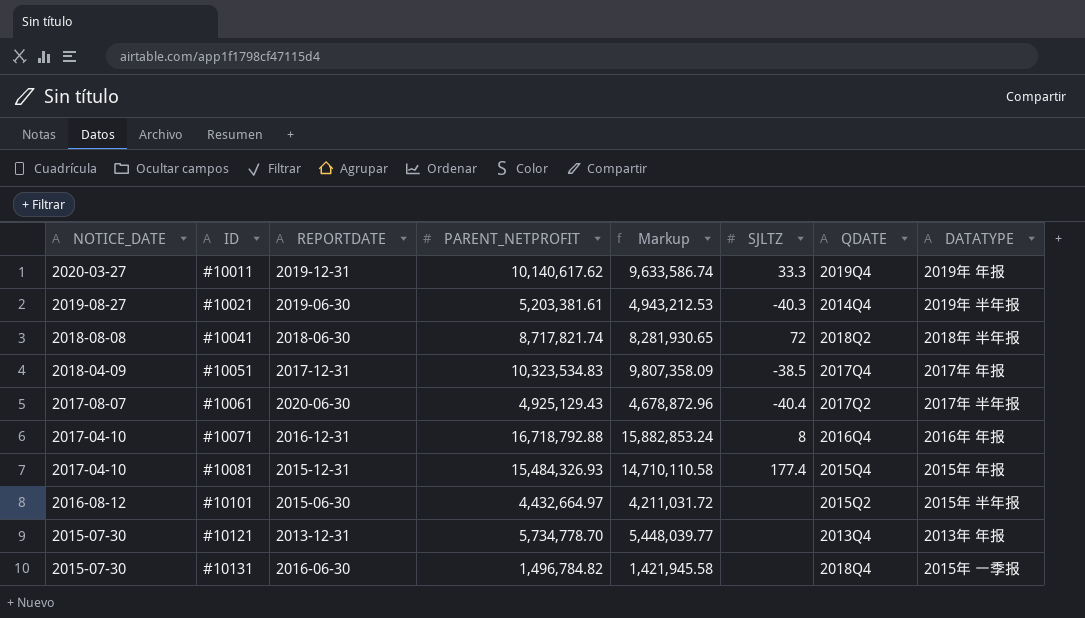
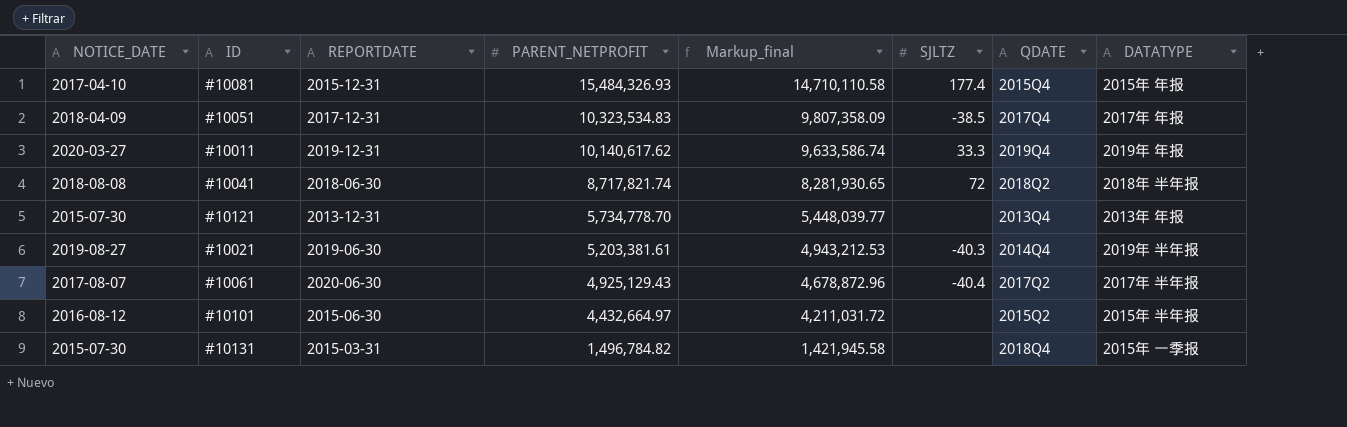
row order: NOTICE_DATE descending -> PARENT_NETPROFIT descending
column name: Markup -> Markup_final
row #10071: 2017-04-10 | 2016-12-31 | 16,718,792.88 | 15,882,853.24 | 8 | 2016Q4 | 2016年 年报 -> none
#10131 | REPORTDATE: 2016-06-30 -> 2015-03-31

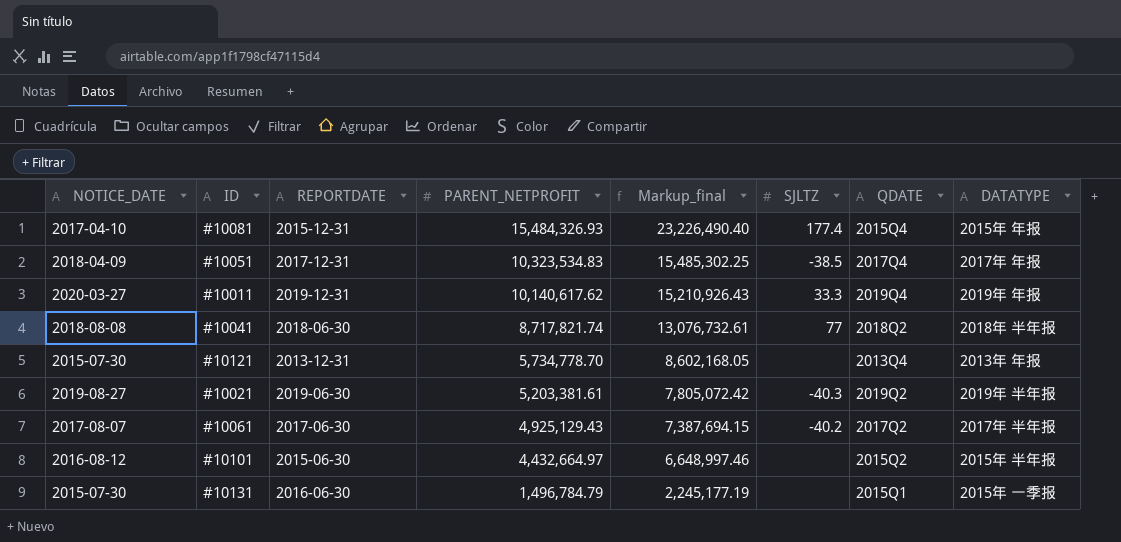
column Markup_final | formula: [PARENT_NETPROFIT] * 0.95 -> [PARENT_NETPROFIT] * 1.5
#10041 | SJLTZ: 72 -> 77
#10021 | QDATE: 2014Q4 -> 2019Q2
#10061 | REPORTDATE: 2020-06-30 -> 2017-06-30
#10061 | SJLTZ: -40.4 -> -40.2
#10131 | REPORTDATE: 2015-03-31 -> 2016-06-30
#10131 | PARENT_NETPROFIT: 1,496,784.82 -> 1,496,784.79
#10131 | QDATE: 2018Q4 -> 2015Q1

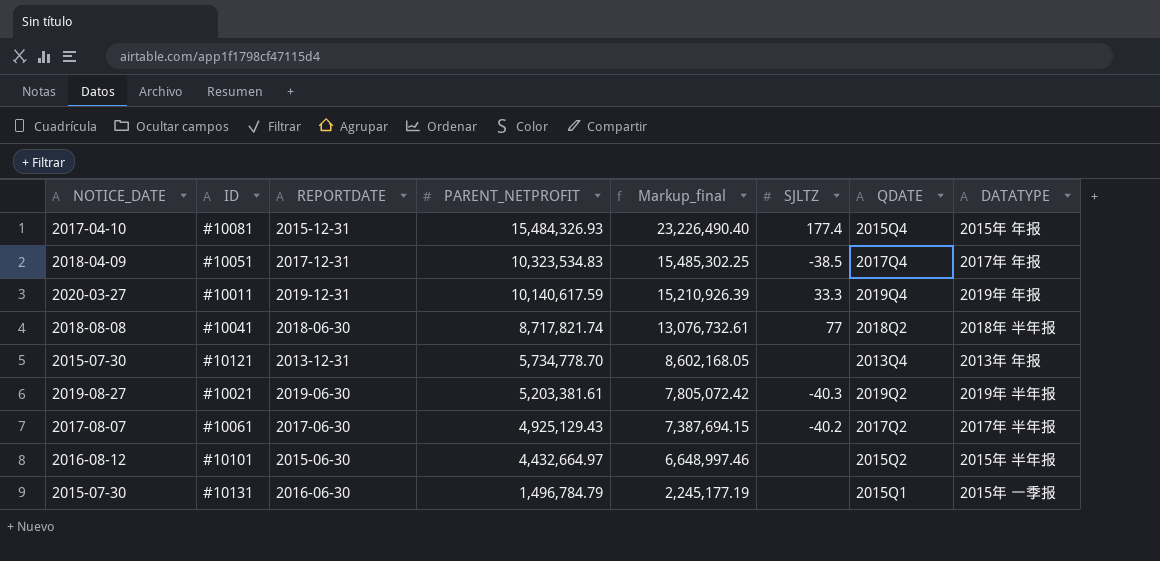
#10011 | PARENT_NETPROFIT: 10,140,617.62 -> 10,140,617.59
#10011 | Markup_final: 15,210,926.43 -> 15,210,926.39

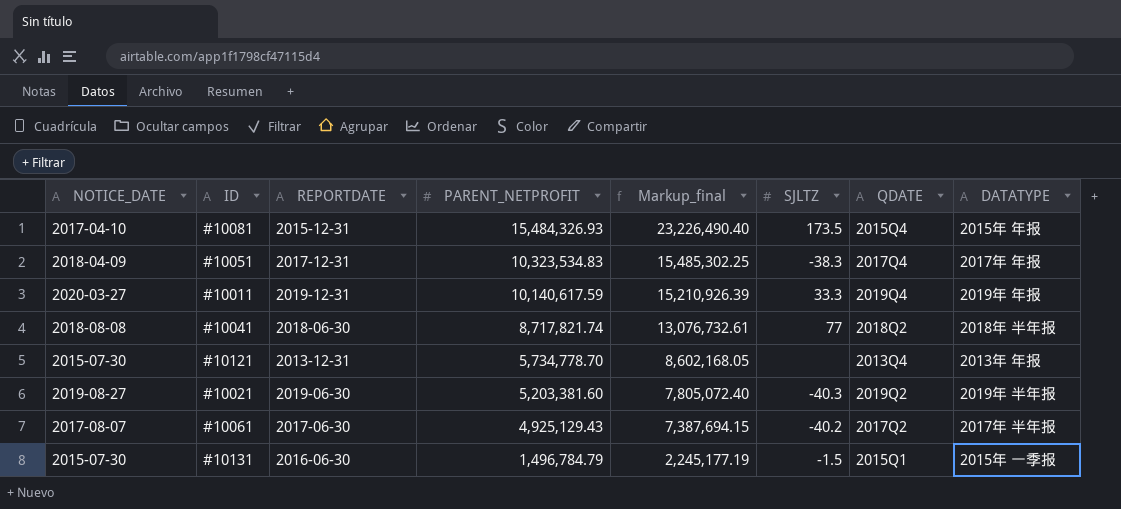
row #10101: 2016-08-12 | 2015-06-30 | 4,432,664.97 | 6,648,997.46 | none | 2015Q2 | 2015年 半年报 -> none
#10081 | SJLTZ: 177.4 -> 173.5
#10051 | SJLTZ: -38.5 -> -38.3
#10021 | PARENT_NETPROFIT: 5,203,381.61 -> 5,203,381.60
#10021 | Markup_final: 7,805,072.42 -> 7,805,072.40
#10131 | SJLTZ: none -> -1.5

